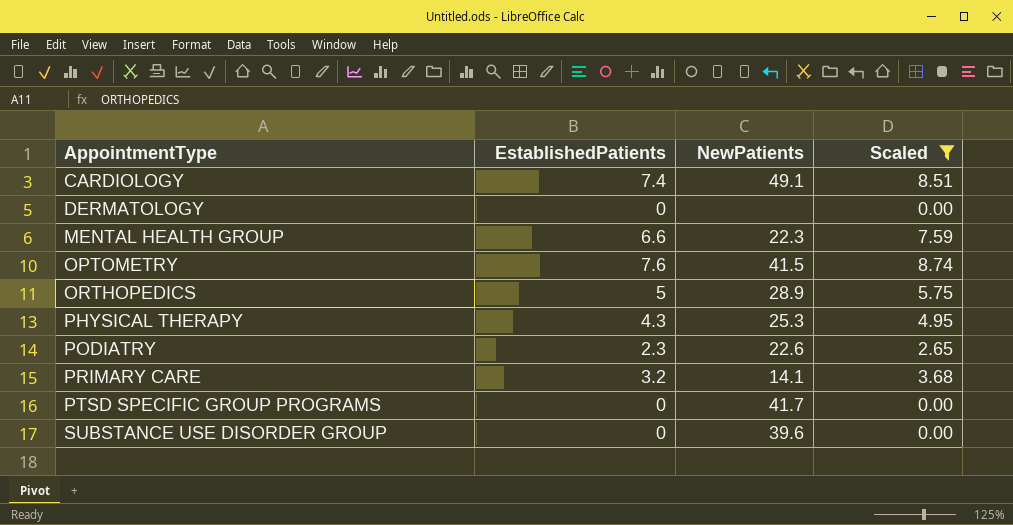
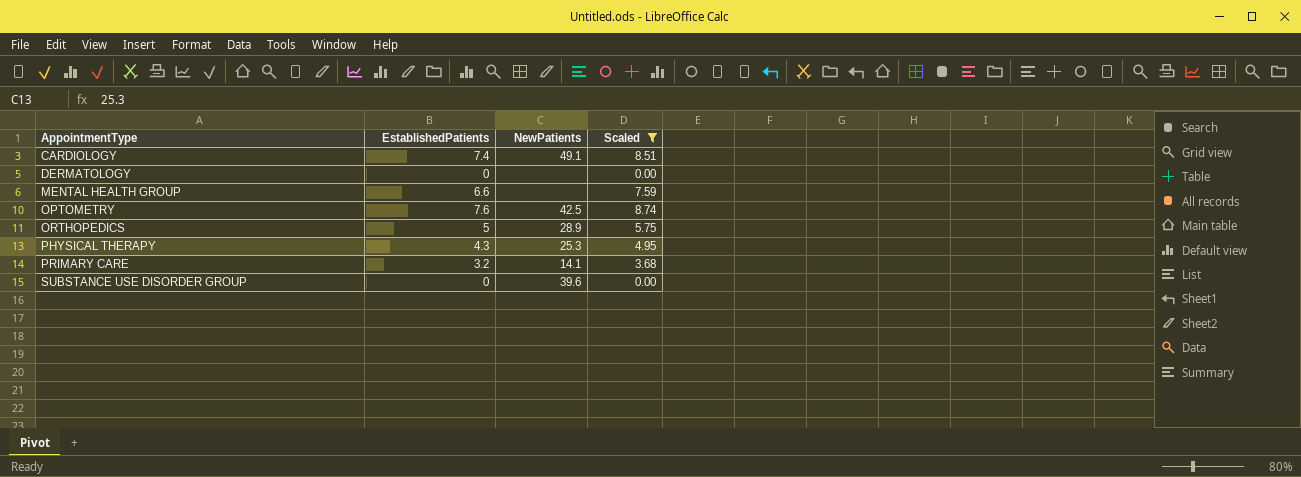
row PODIATRY: 2.3 | 22.6 | 2.65 -> none
row PTSD SPECIFIC GROUP PROGRAMS: 0 | 41.7 | 0.00 -> none
MENTAL HEALTH GROUP | NewPatients: 22.3 -> none
OPTOMETRY | NewPatients: 41.5 -> 42.5

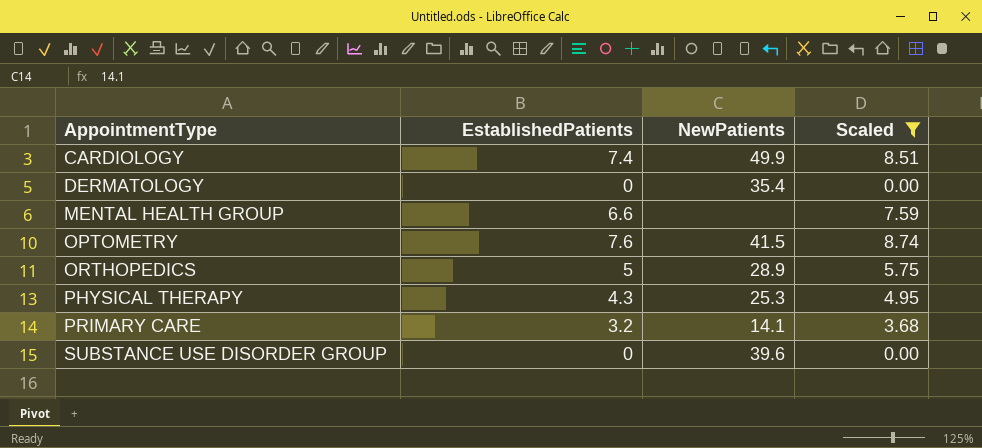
CARDIOLOGY | NewPatients: 49.1 -> 49.9
DERMATOLOGY | NewPatients: none -> 35.4
OPTOMETRY | NewPatients: 42.5 -> 41.5

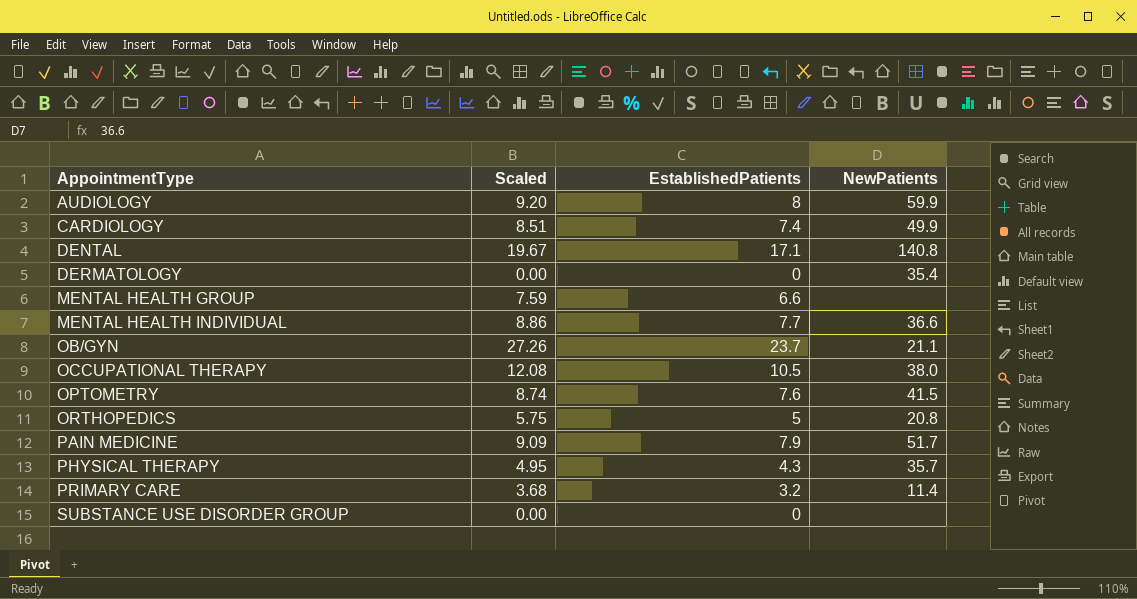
filter: Scaled <= 8.74 -> none
column Scaled | position: 4 -> 2
ORTHOPEDICS | NewPatients: 28.9 -> 20.8
PHYSICAL THERAPY | NewPatients: 25.3 -> 35.7
PRIMARY CARE | NewPatients: 14.1 -> 11.4
SUBSTANCE USE DISORDER GROUP | NewPatients: 39.6 -> none

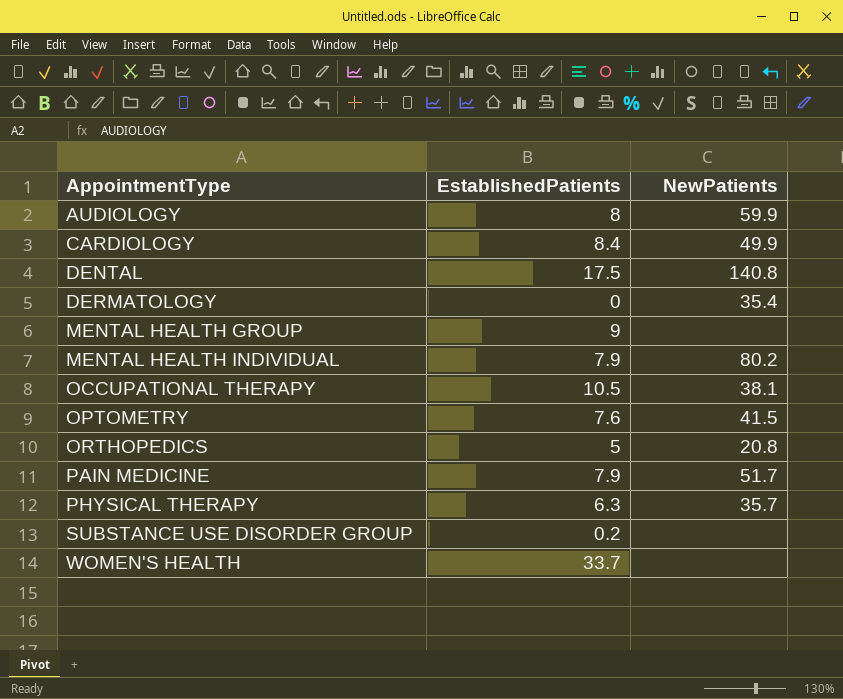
column Scaled | formula: [EstablishedPatients] * 1.15 -> none
row OB/GYN: 27.26 | 23.7 | 21.1 -> none
row PRIMARY CARE: 3.68 | 3.2 | 11.4 -> none
CARDIOLOGY | EstablishedPatients: 7.4 -> 8.4
DENTAL | EstablishedPatients: 17.1 -> 17.5
MENTAL HEALTH GROUP | EstablishedPatients: 6.6 -> 9
MENTAL HEALTH INDIVIDUAL | EstablishedPatients: 7.7 -> 7.9
MENTAL HEALTH INDIVIDUAL | NewPatients: 36.6 -> 80.2
OCCUPATIONAL THERAPY | NewPatients: 38.0 -> 38.1
PHYSICAL THERAPY | EstablishedPatients: 4.3 -> 6.3
SUBSTANCE USE DISORDER GROUP | EstablishedPatients: 0 -> 0.2
row WOMEN'S HEALTH: none -> 33.7 | none

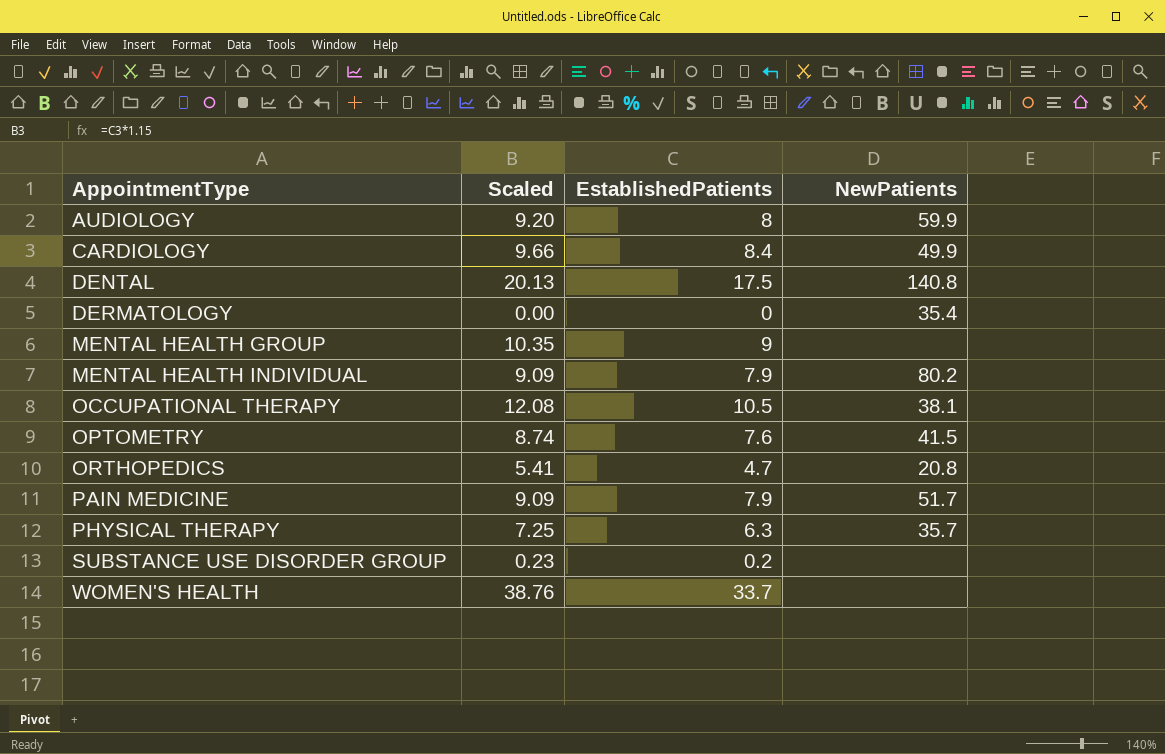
column Scaled | formula: none -> [EstablishedPatients] * 1.15
ORTHOPEDICS | EstablishedPatients: 5 -> 4.7

